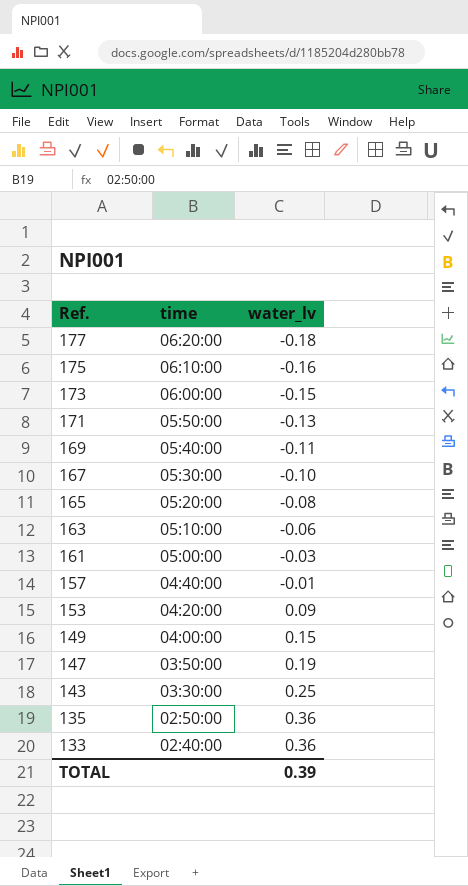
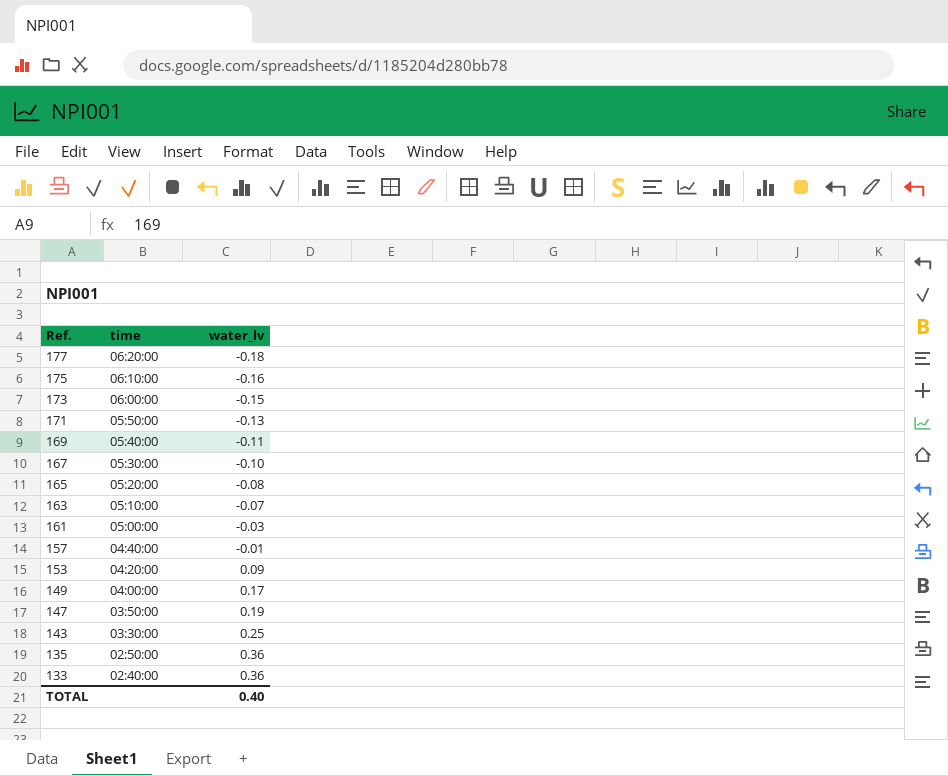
163 | water_lv: -0.06 -> -0.07
149 | water_lv: 0.15 -> 0.17
TOTAL | water_lv: 0.39 -> 0.40

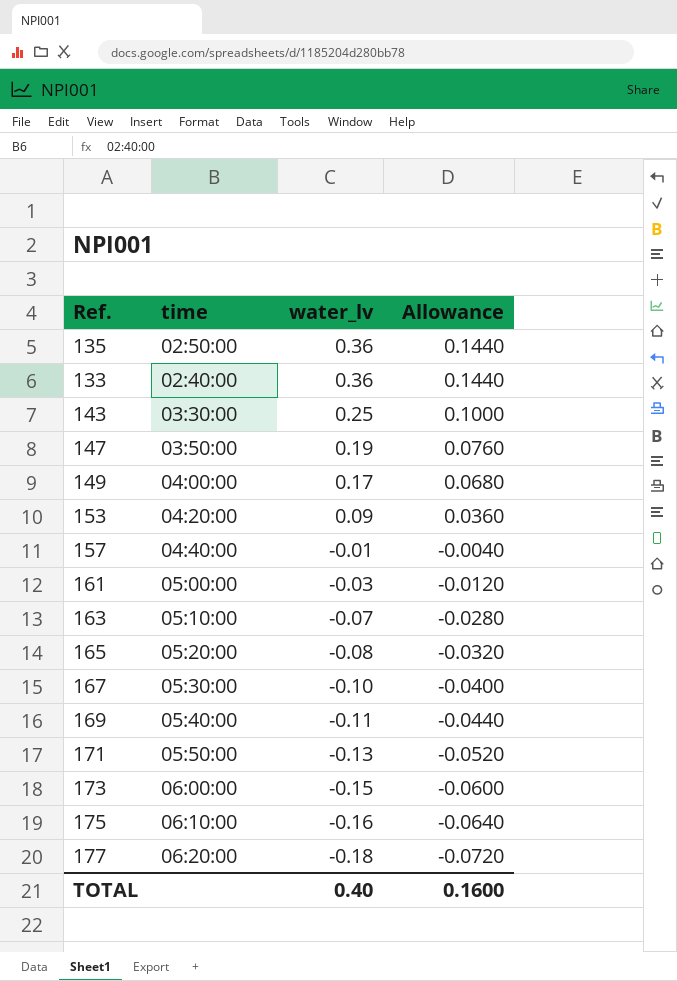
row order: Ref. descending -> water_lv descending
column Allowance | formula: none -> [water_lv] * 0.4

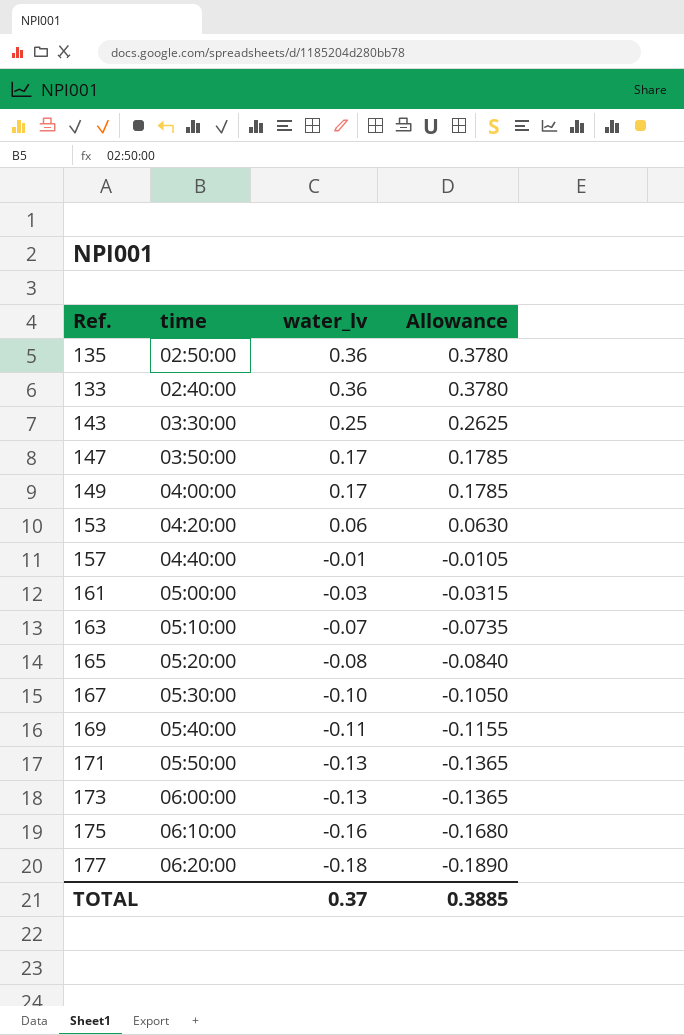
column Allowance | formula: [water_lv] * 0.4 -> [water_lv] * 1.05
147 | water_lv: 0.19 -> 0.17
153 | water_lv: 0.09 -> 0.06
173 | water_lv: -0.15 -> -0.13
TOTAL | water_lv: 0.40 -> 0.37
TOTAL | Allowance: 0.1600 -> 0.3885

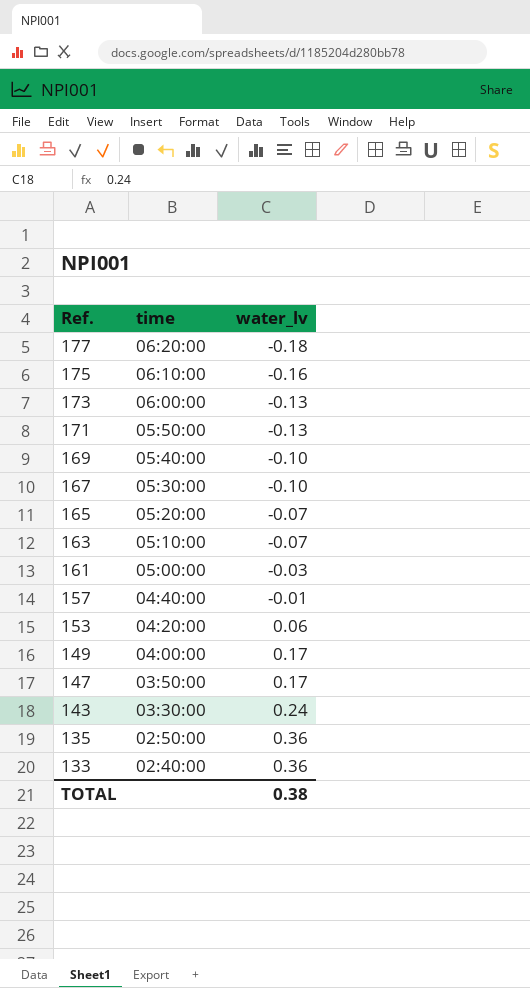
row order: water_lv descending -> Ref. descending
column Allowance | formula: [water_lv] * 1.05 -> none
169 | water_lv: -0.11 -> -0.10
165 | water_lv: -0.08 -> -0.07
143 | water_lv: 0.25 -> 0.24
TOTAL | water_lv: 0.37 -> 0.38

